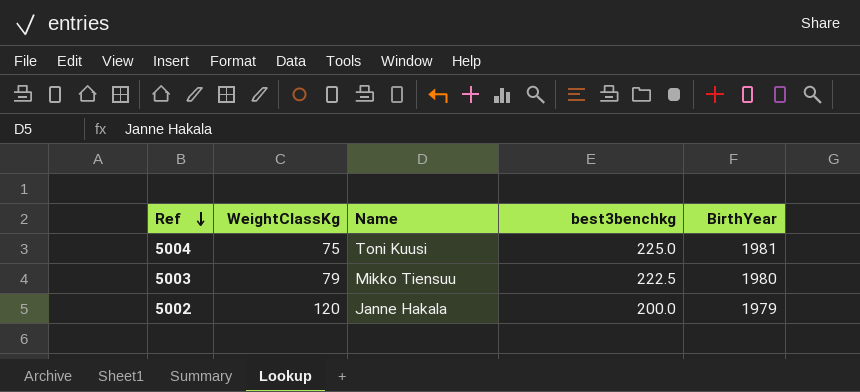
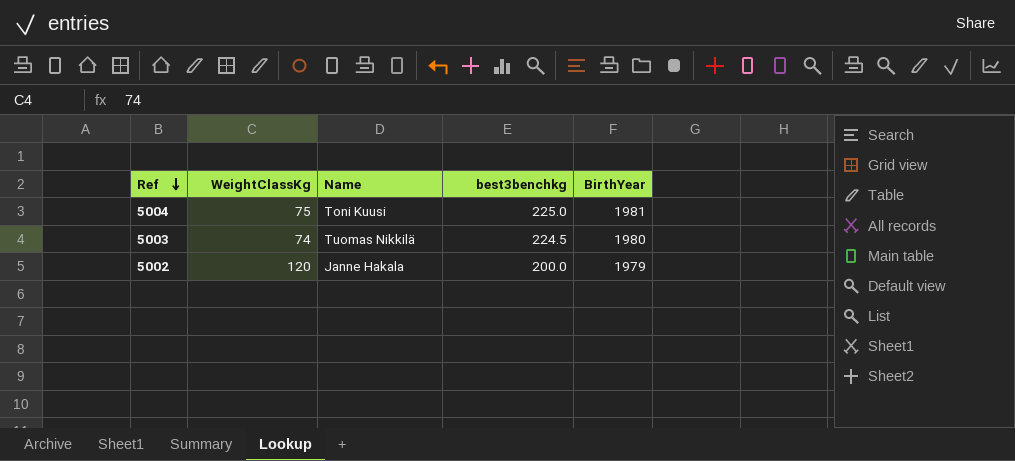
5003 | WeightClassKg: 79 -> 74
5003 | Name: Mikko Tiensuu -> Tuomas Nikkilä
5003 | best3benchkg: 222.5 -> 224.5

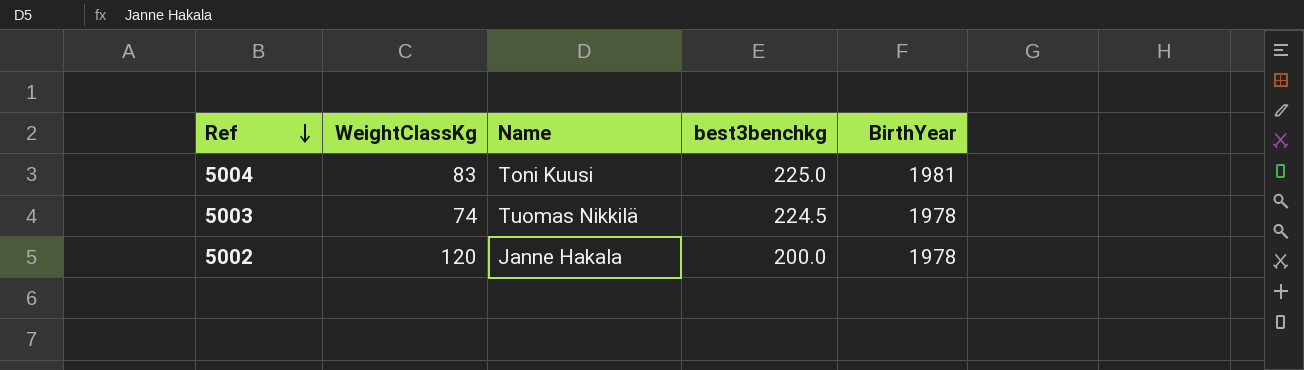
5004 | WeightClassKg: 75 -> 83
5003 | BirthYear: 1980 -> 1978
5002 | BirthYear: 1979 -> 1978

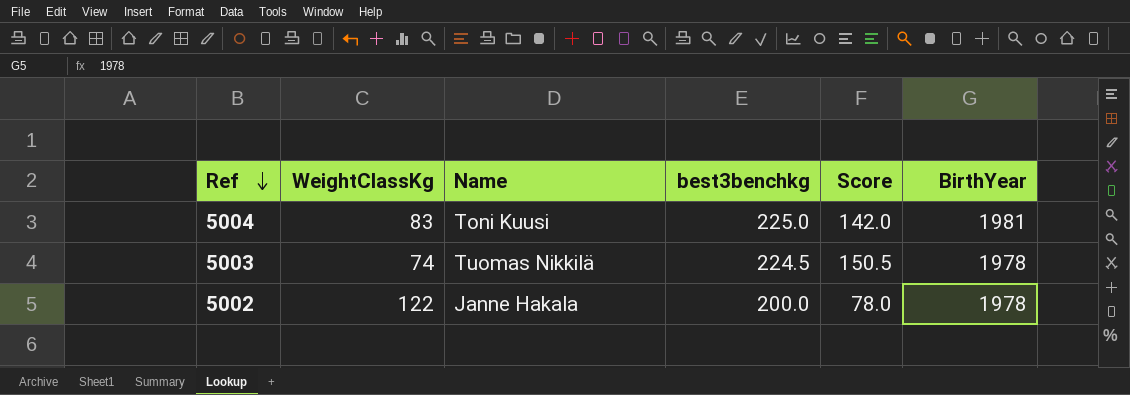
column Score | formula: none -> [best3benchkg] - [WeightClassKg]
5002 | WeightClassKg: 120 -> 122

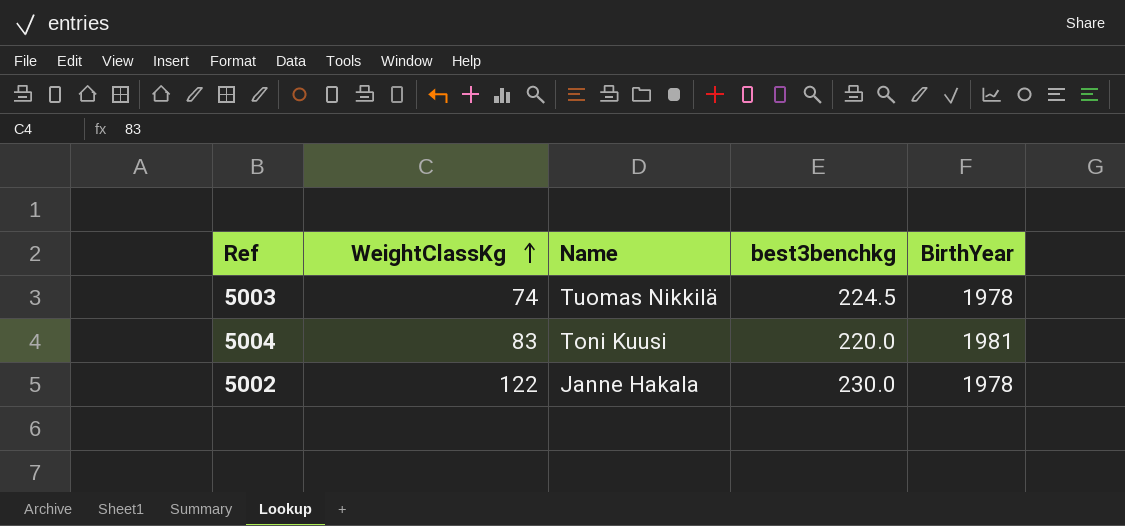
row order: Ref descending -> WeightClassKg ascending
column Score | formula: [best3benchkg] - [WeightClassKg] -> none
5004 | best3benchkg: 225.0 -> 220.0
5002 | best3benchkg: 200.0 -> 230.0

